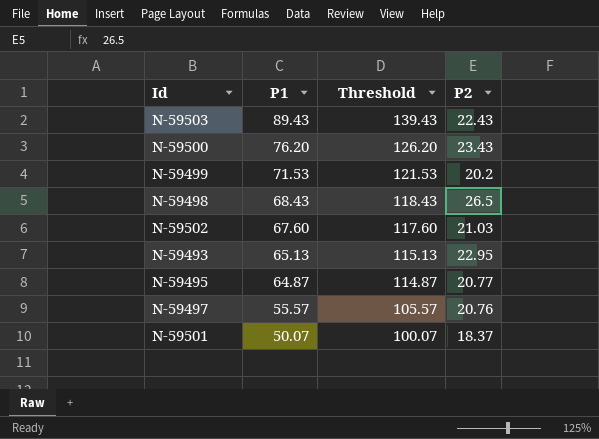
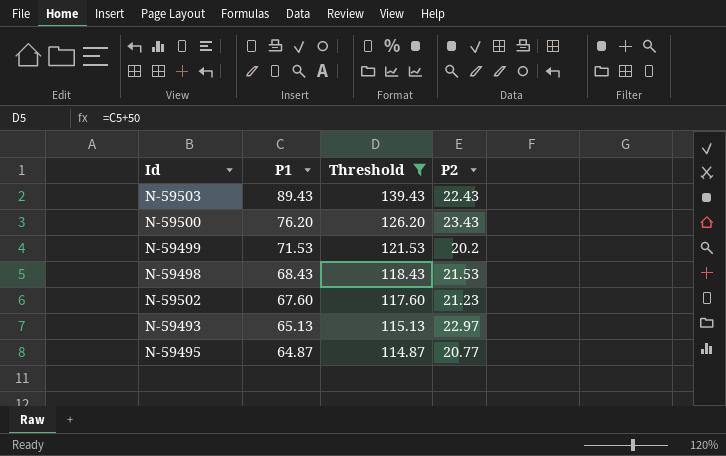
filter: none -> Threshold >= 114.87
N-59498 | P2: 26.5 -> 21.53
N-59502 | P2: 21.03 -> 21.23
N-59493 | P2: 22.95 -> 22.97

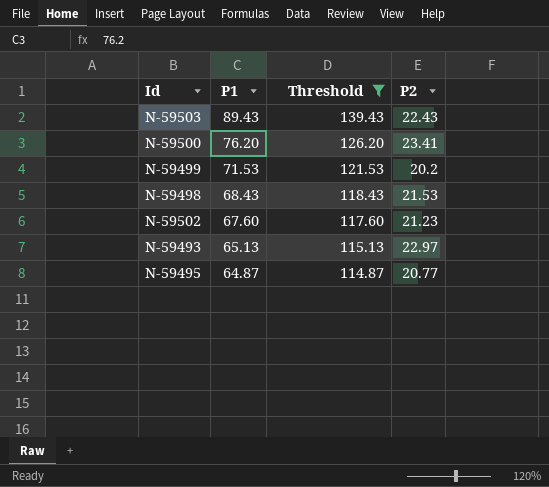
N-59500 | P2: 23.43 -> 23.41

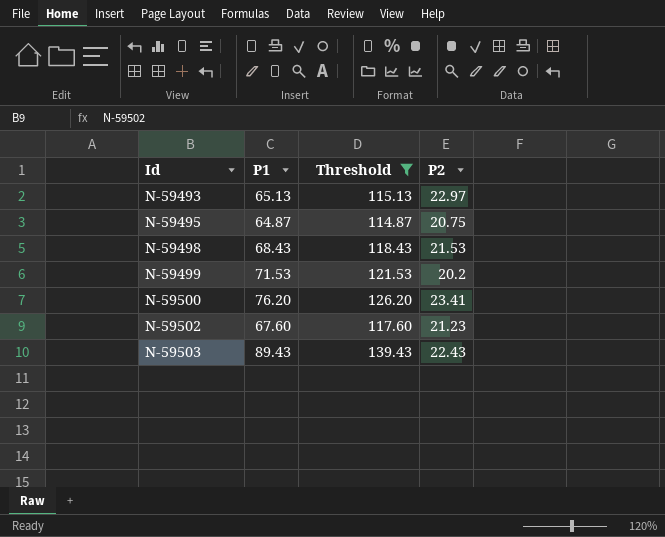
row order: P1 descending -> Id ascending
N-59495 | P2: 20.77 -> 20.75

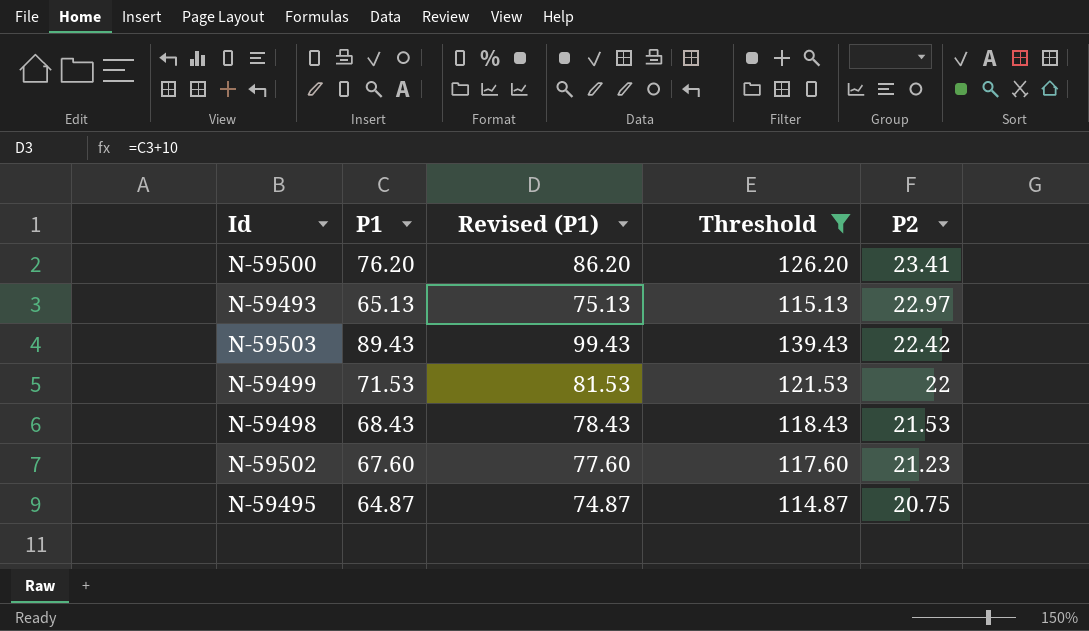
row order: Id ascending -> P2 descending
column Revised (P1) | formula: none -> [P1] + 10
N-59503 | P2: 22.43 -> 22.42
N-59499 | P2: 20.2 -> 22

